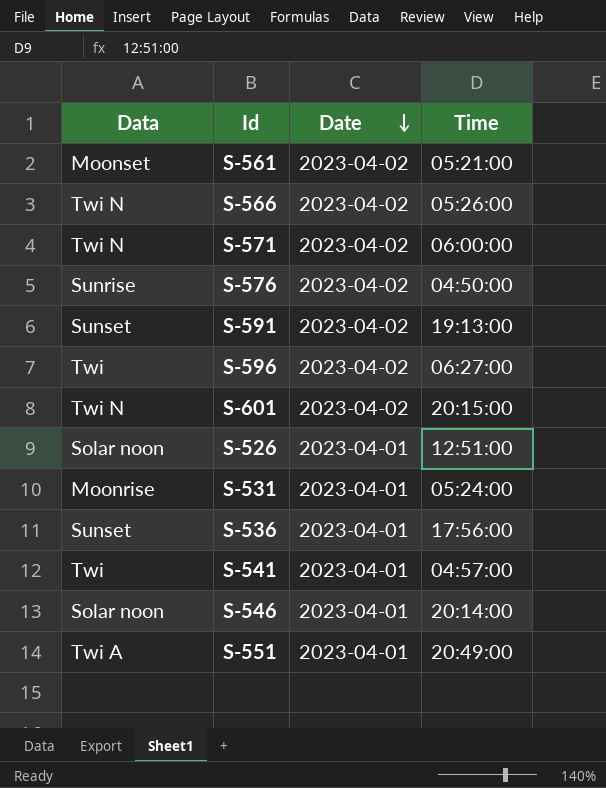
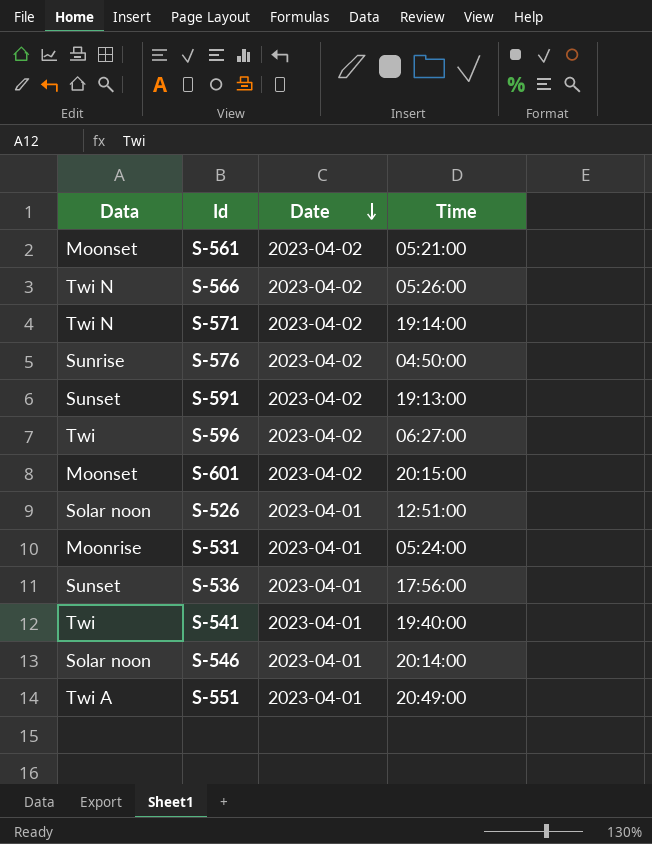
S-571 | Time: 06:00:00 -> 19:14:00
S-601 | Data: Twi N -> Moonset
S-541 | Time: 04:57:00 -> 19:40:00

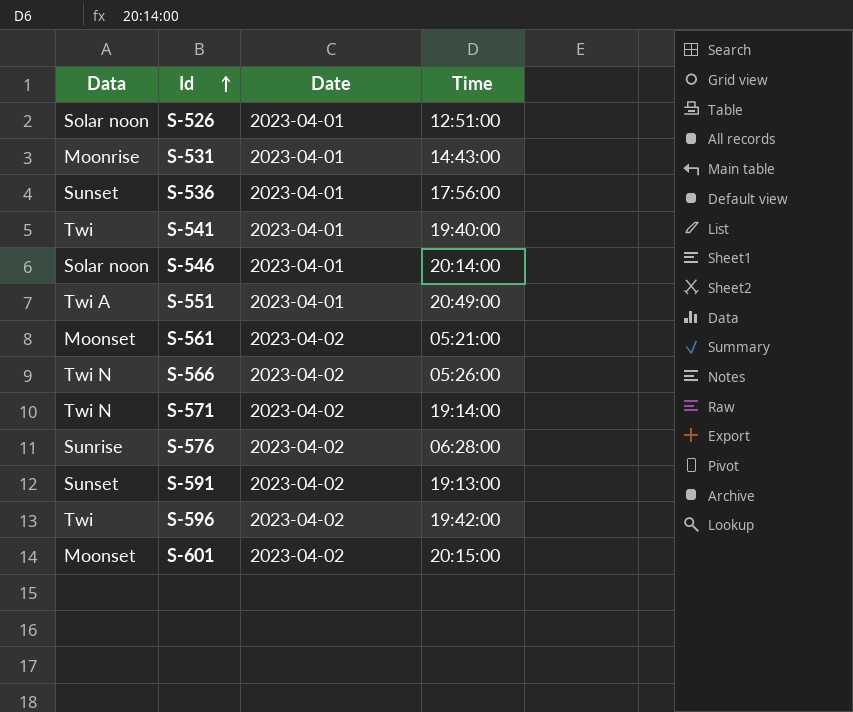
row order: Date descending -> Id ascending
S-531 | Time: 05:24:00 -> 14:43:00
S-576 | Time: 04:50:00 -> 06:28:00
S-596 | Time: 06:27:00 -> 19:42:00

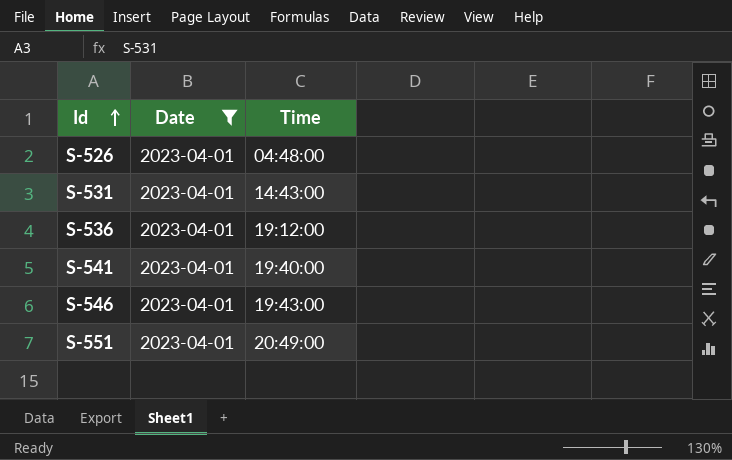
filter: none -> Date = 2023-04-01
column Data | position: 1 -> none
S-526 | Time: 12:51:00 -> 04:48:00
S-536 | Time: 17:56:00 -> 19:12:00
S-546 | Time: 20:14:00 -> 19:43:00

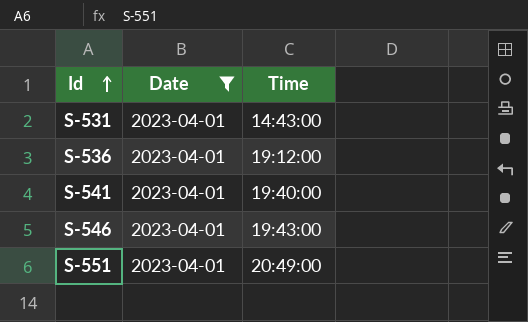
row S-526: 2023-04-01 | 04:48:00 -> none

